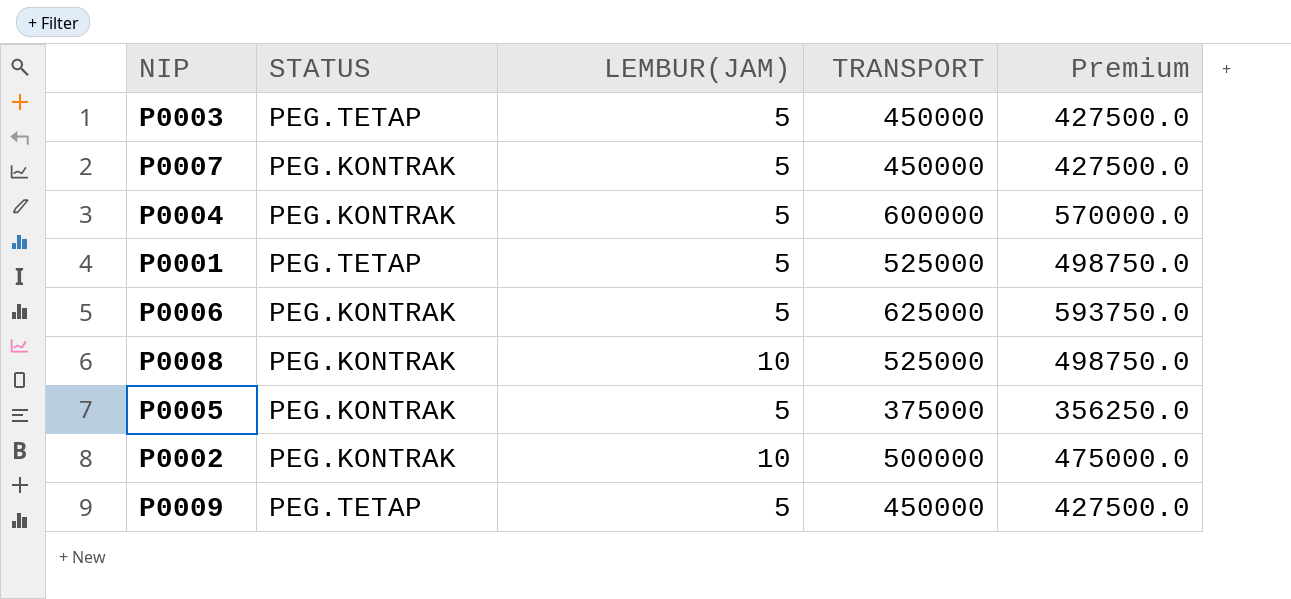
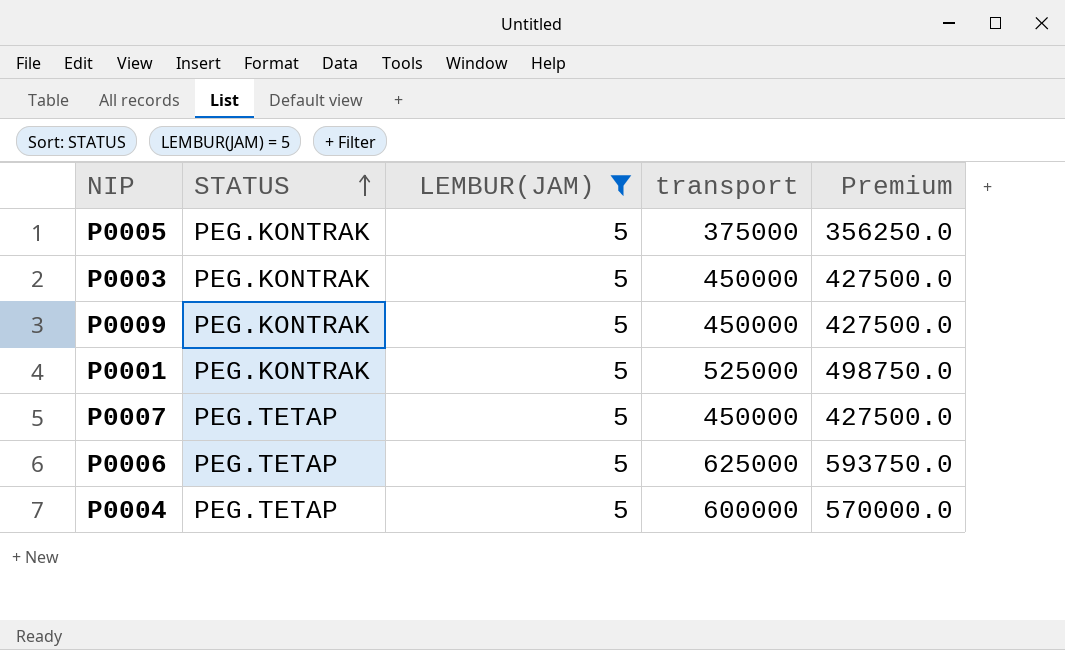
filter: none -> LEMBUR(JAM) = 5
row order: none -> STATUS ascending
column name: TRANSPORT -> transport
P0003 | STATUS: PEG.TETAP -> PEG.KONTRAK
P0009 | STATUS: PEG.TETAP -> PEG.KONTRAK
P0001 | STATUS: PEG.TETAP -> PEG.KONTRAK
P0007 | STATUS: PEG.KONTRAK -> PEG.TETAP
P0006 | STATUS: PEG.KONTRAK -> PEG.TETAP
P0004 | STATUS: PEG.KONTRAK -> PEG.TETAP

